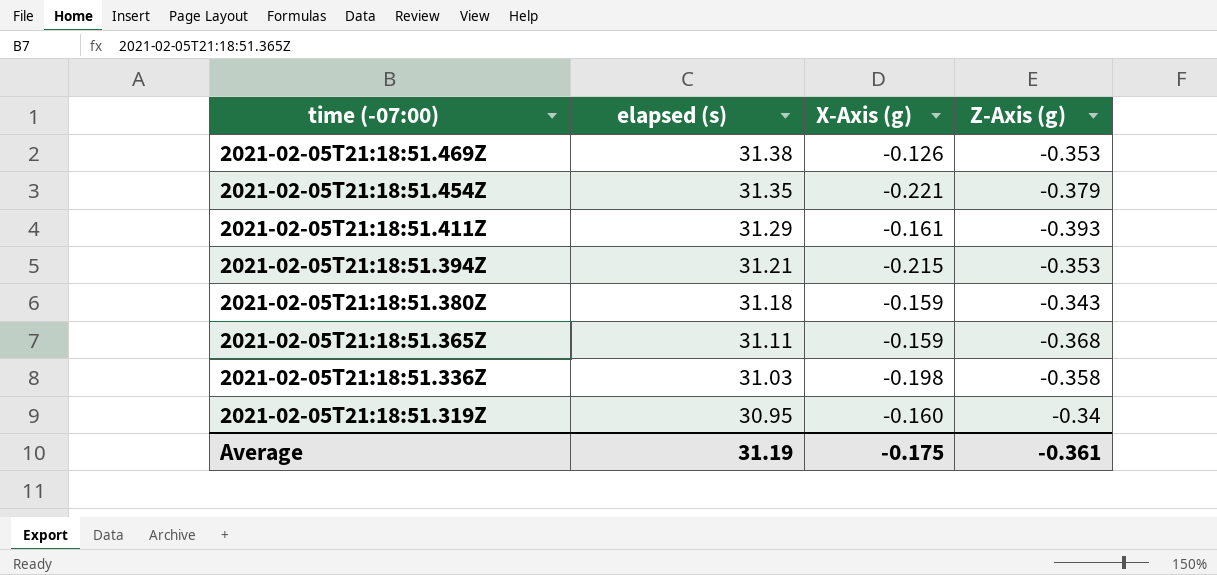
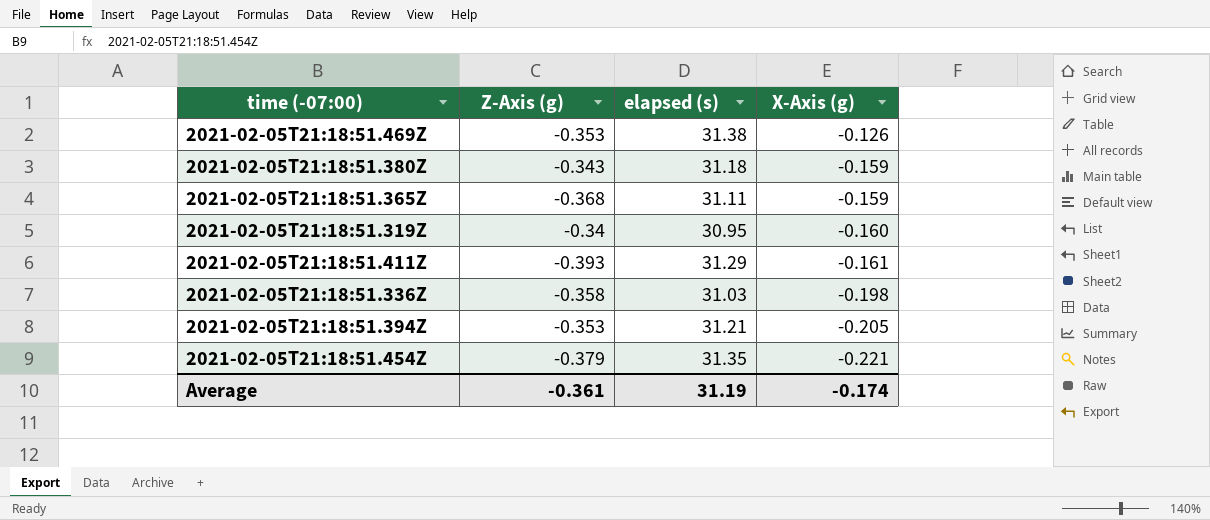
row order: time (-07:00) descending -> X-Axis (g) descending
column Z-Axis (g) | position: 4 -> 2
2021-02-05T21:18:51.394Z | X-Axis (g): -0.215 -> -0.205
Average | X-Axis (g): -0.175 -> -0.174

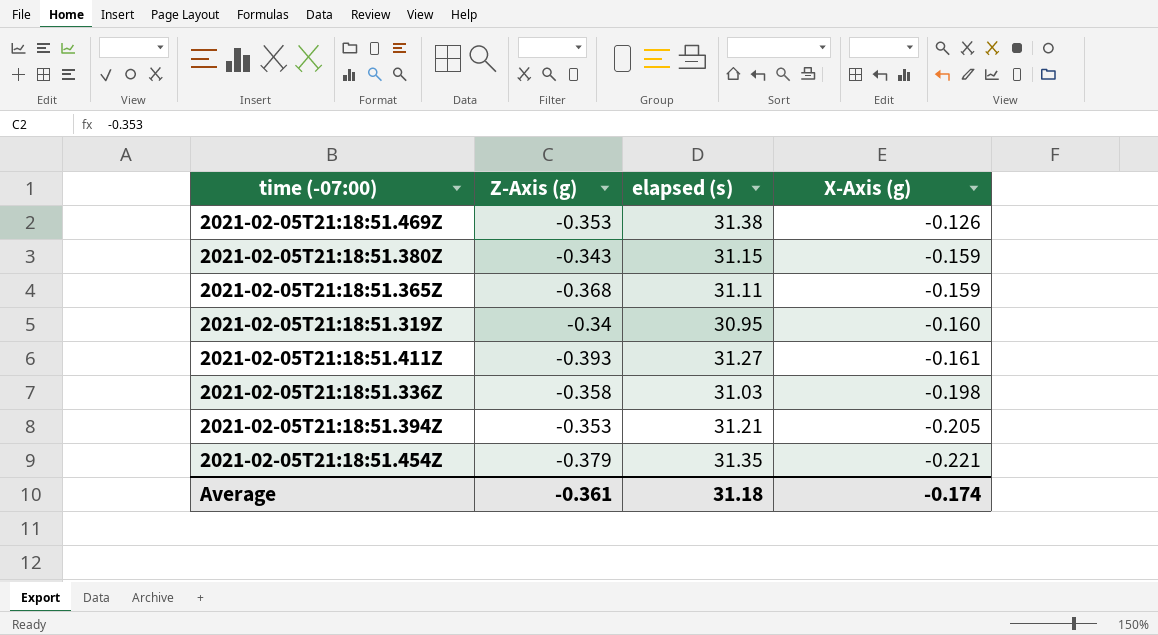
2021-02-05T21:18:51.380Z | elapsed (s): 31.18 -> 31.15
2021-02-05T21:18:51.411Z | elapsed (s): 31.29 -> 31.27
Average | elapsed (s): 31.19 -> 31.18

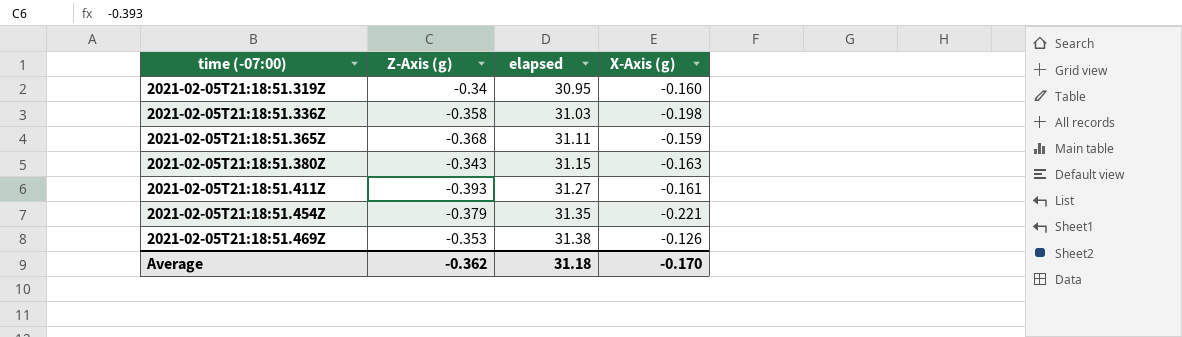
row order: X-Axis (g) descending -> time (-07:00) ascending
column name: elapsed (s) -> elapsed
row 2021-02-05T21:18:51.394Z: -0.353 | 31.21 | -0.205 -> none
2021-02-05T21:18:51.380Z | X-Axis (g): -0.159 -> -0.163
Average | Z-Axis (g): -0.361 -> -0.362
Average | X-Axis (g): -0.174 -> -0.170

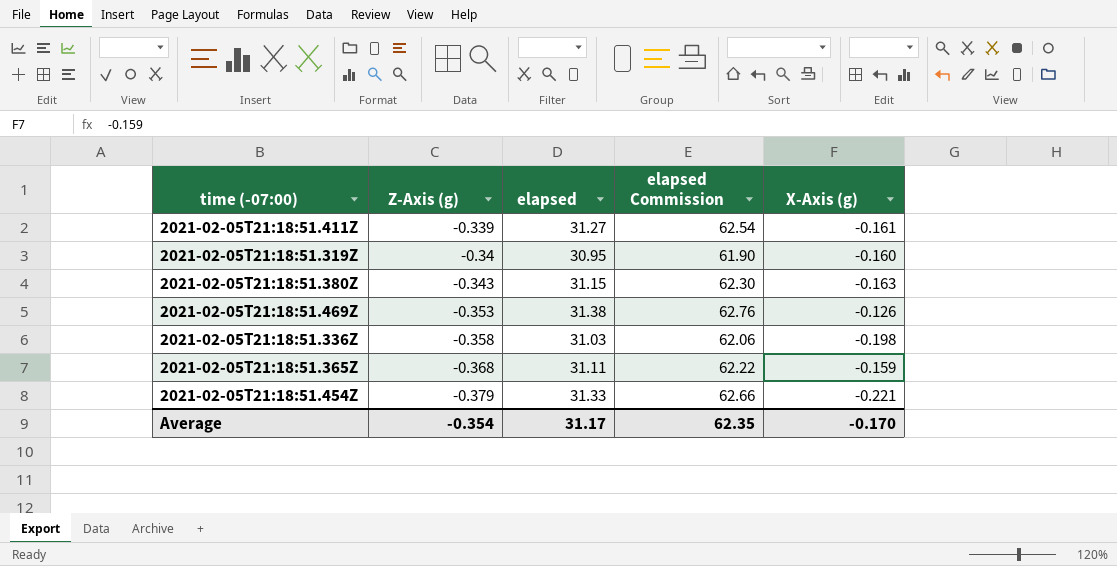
row order: time (-07:00) ascending -> Z-Axis (g) descending
column elapsed Commission | formula: none -> [elapsed] * 2
2021-02-05T21:18:51.411Z | Z-Axis (g): -0.393 -> -0.339
2021-02-05T21:18:51.454Z | elapsed: 31.35 -> 31.33
Average | Z-Axis (g): -0.362 -> -0.354
Average | elapsed: 31.18 -> 31.17

